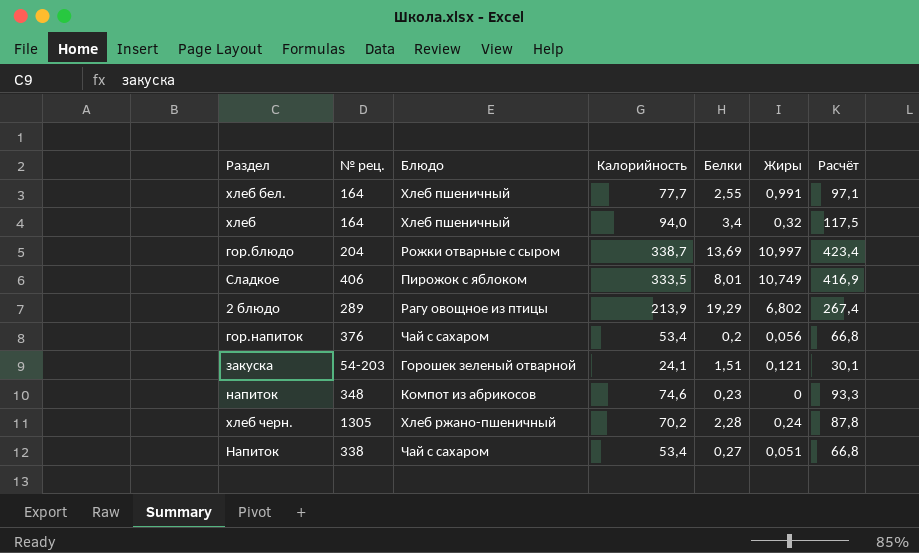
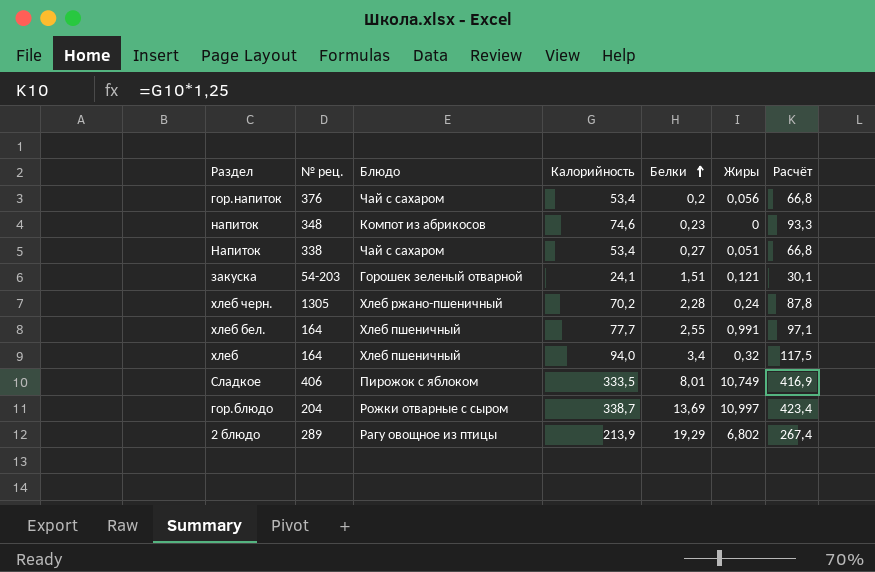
row order: none -> Белки ascending

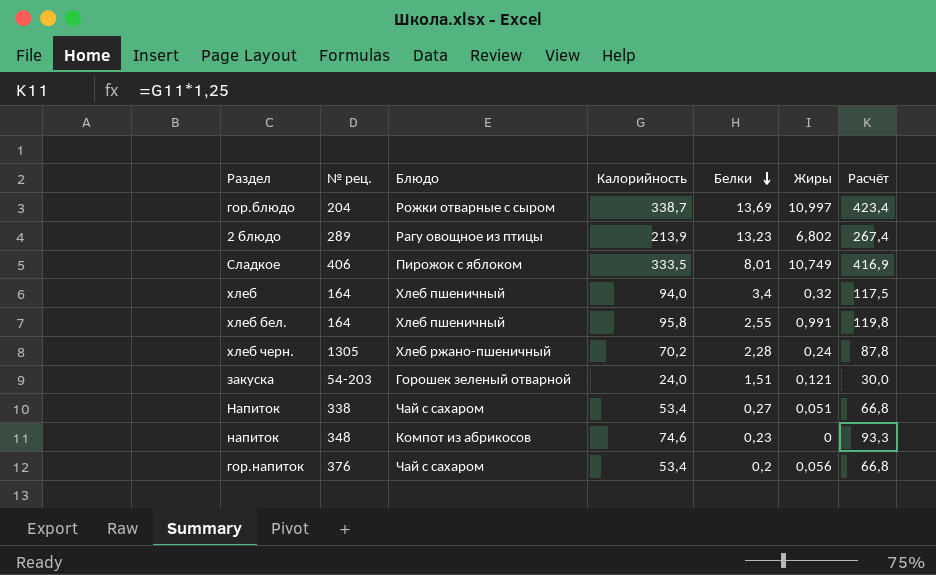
row order: Белки ascending -> Белки descending
2 блюдо | Белки: 19,29 -> 13,23
хлеб бел. | Калорийность: 77,7 -> 95,8
хлеб бел. | Расчёт: 97,1 -> 119,8
закуска | Калорийность: 24,1 -> 24,0
закуска | Расчёт: 30,1 -> 30,0

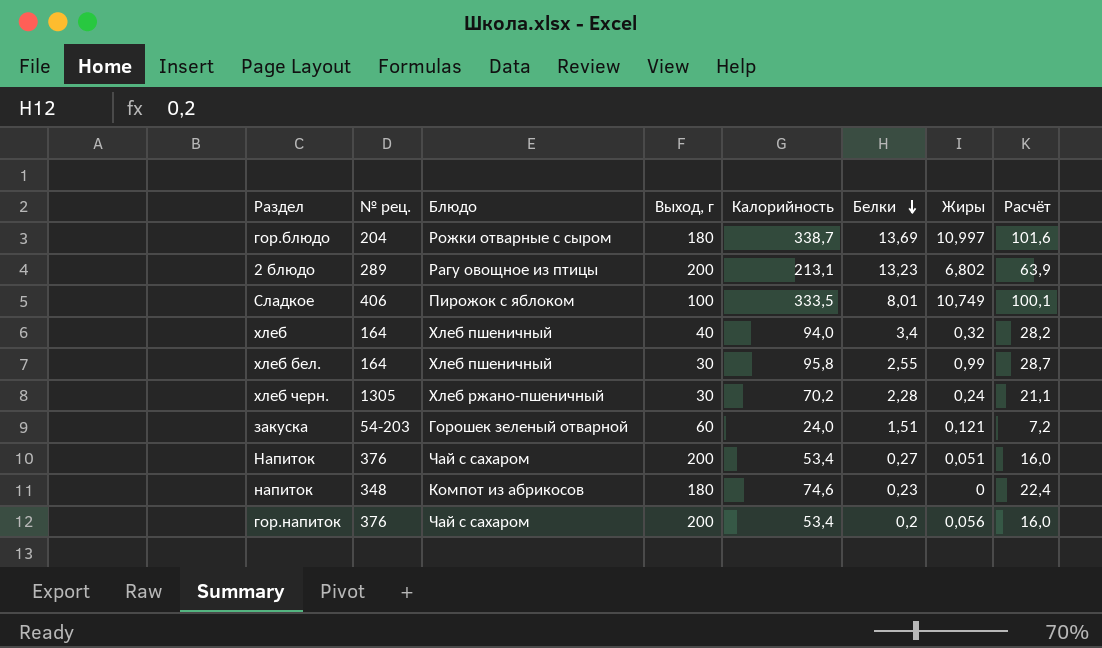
column Выход, г | position: none -> 4
column Расчёт | formula: [Калорийность] * 1,25 -> [Калорийность] * 0,3
2 блюдо | Калорийность: 213,9 -> 213,1
хлеб бел. | Жиры: 0,991 -> 0,99
Напиток | № рец.: 338 -> 376

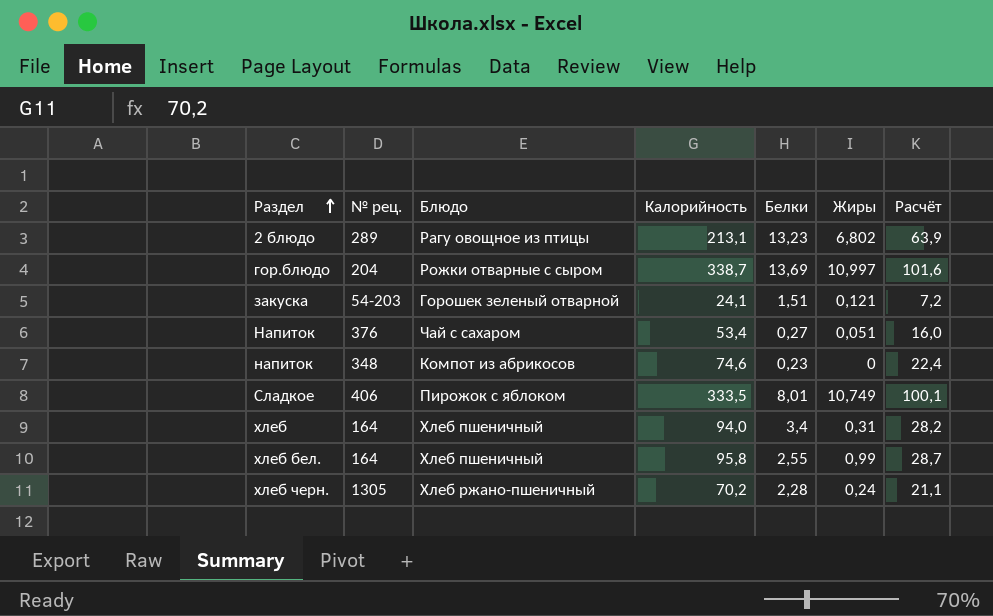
row order: Белки descending -> Раздел ascending
column Выход, г | position: 4 -> none
row гор.напиток: 376 | Чай с сахаром | 200 | 53,4 | 0,2 | 0,056 | 16,0 -> none
закуска | Калорийность: 24,0 -> 24,1
хлеб | Жиры: 0,32 -> 0,31

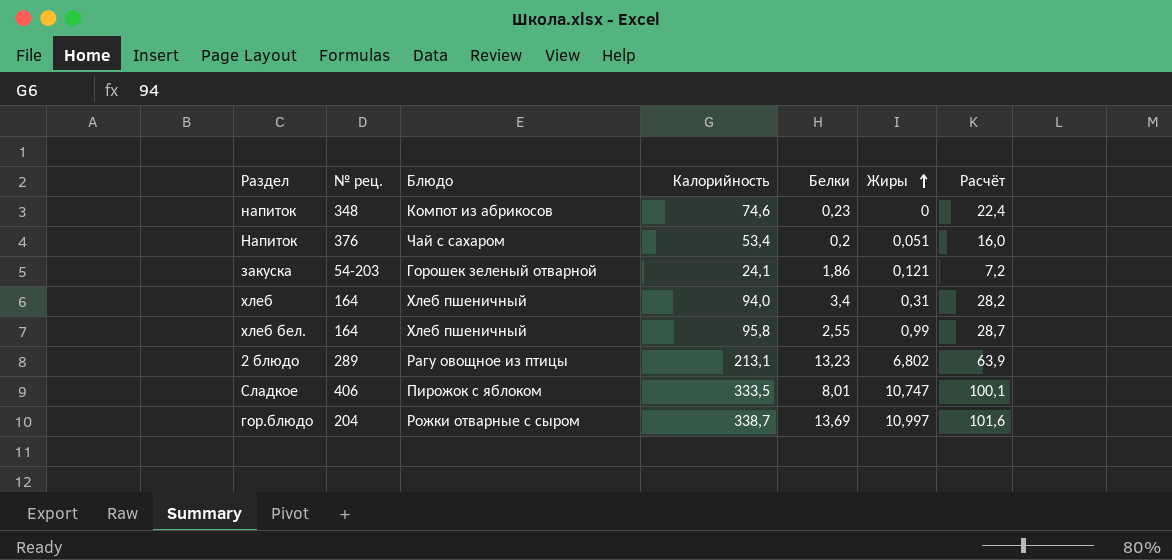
row order: Раздел ascending -> Жиры ascending
row хлеб черн.: 1305 | Хлеб ржано-пшеничный | 70,2 | 2,28 | 0,24 | 21,1 -> none
Напиток | Белки: 0,27 -> 0,2
закуска | Белки: 1,51 -> 1,86
Сладкое | Жиры: 10,749 -> 10,747

